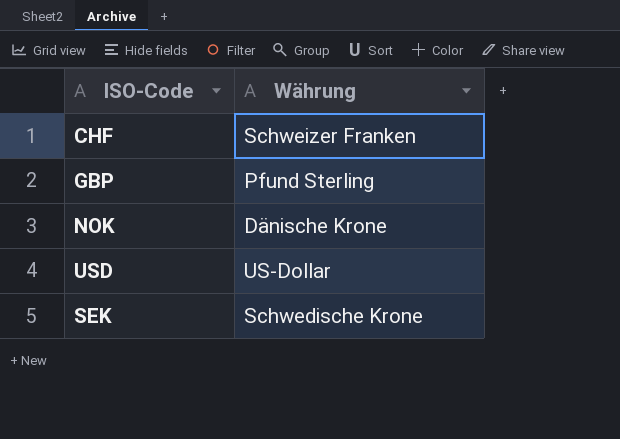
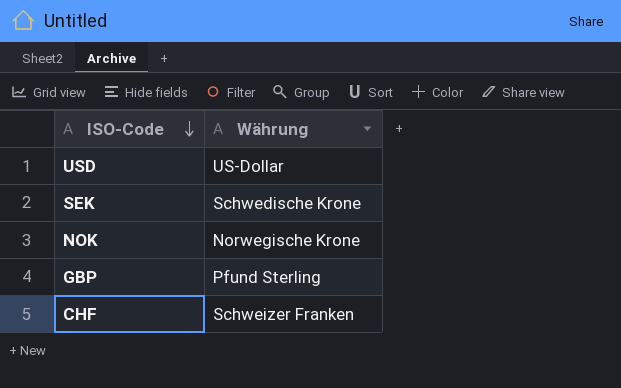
row order: none -> ISO-Code descending
NOK | Währung: Dänische Krone -> Norwegische Krone

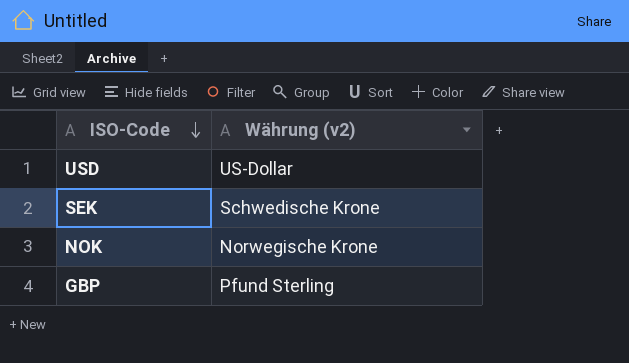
column name: Währung -> Währung (v2)
row CHF: Schweizer Franken -> none

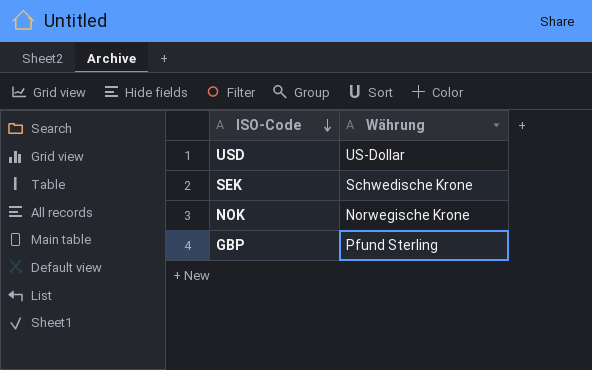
column name: Währung (v2) -> Währung

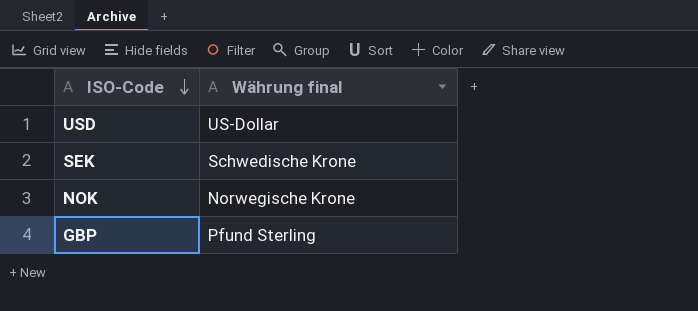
column name: Währung -> Währung final

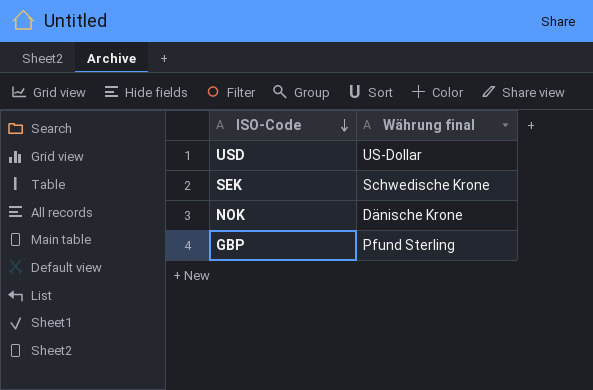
NOK | Währung final: Norwegische Krone -> Dänische Krone

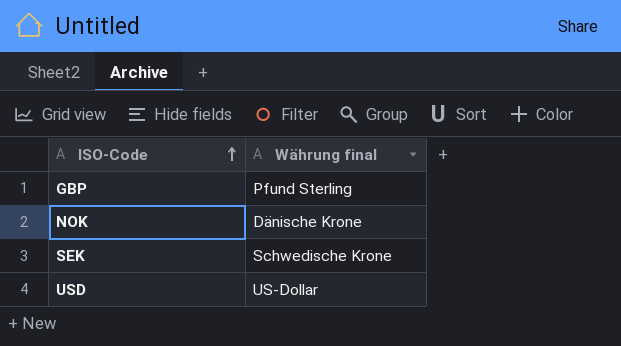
row order: ISO-Code descending -> ISO-Code ascending

